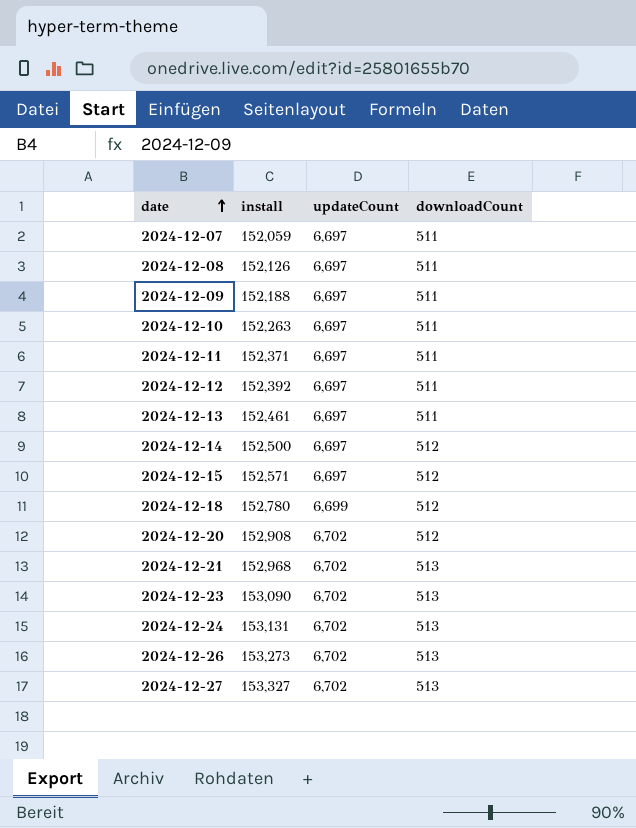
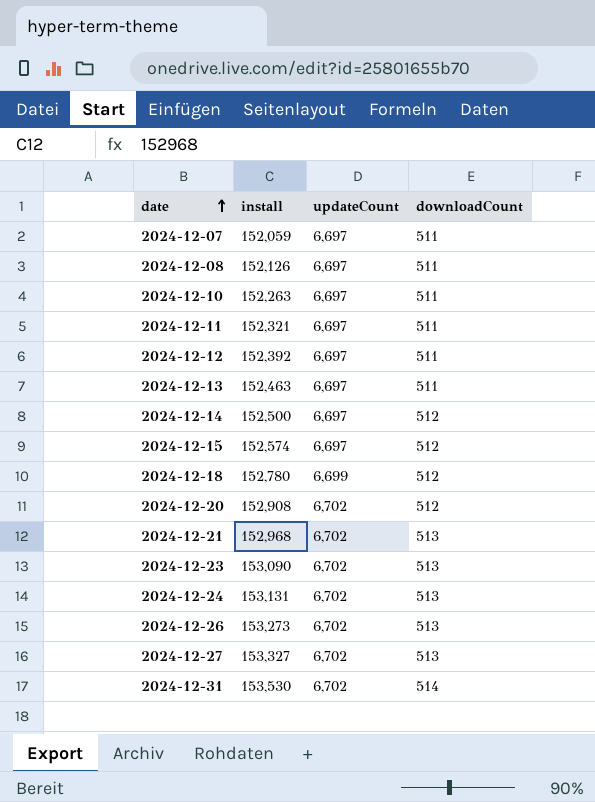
row 2024-12-09: 152,188 | 6,697 | 511 -> none
2024-12-11 | install: 152,371 -> 152,321
2024-12-13 | install: 152,461 -> 152,463
2024-12-15 | install: 152,571 -> 152,574
row 2024-12-31: none -> 153,530 | 6,702 | 514

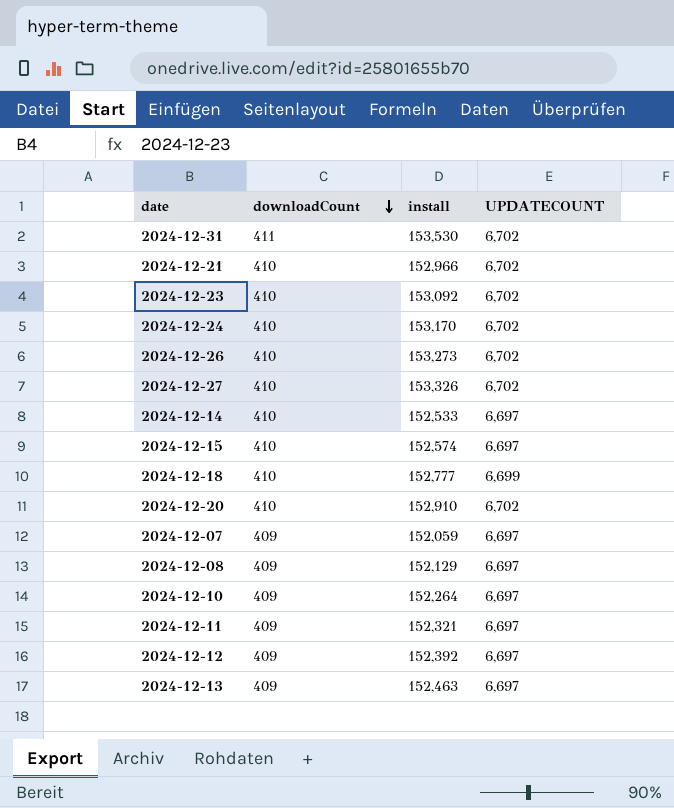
row order: date ascending -> downloadCount descending
column downloadCount | position: 4 -> 2
column name: updateCount -> UPDATECOUNT
2024-12-31 | downloadCount: 514 -> 411
2024-12-21 | downloadCount: 513 -> 410
2024-12-21 | install: 152,968 -> 152,966
2024-12-23 | downloadCount: 513 -> 410
2024-12-23 | install: 153,090 -> 153,092
2024-12-24 | downloadCount: 513 -> 410
2024-12-24 | install: 153,131 -> 153,170
2024-12-26 | downloadCount: 513 -> 410
2024-12-27 | downloadCount: 513 -> 410
2024-12-27 | install: 153,327 -> 153,326
2024-12-14 | downloadCount: 512 -> 410
2024-12-14 | install: 152,500 -> 152,533
2024-12-15 | downloadCount: 512 -> 410
2024-12-18 | downloadCount: 512 -> 410
2024-12-18 | install: 152,780 -> 152,777
2024-12-20 | downloadCount: 512 -> 410
2024-12-20 | install: 152,908 -> 152,910
2024-12-07 | downloadCount: 511 -> 409
2024-12-08 | downloadCount: 511 -> 409
2024-12-08 | install: 152,126 -> 152,129
2024-12-10 | downloadCount: 511 -> 409
2024-12-10 | install: 152,263 -> 152,264
2024-12-11 | downloadCount: 511 -> 409
2024-12-12 | downloadCount: 511 -> 409
2024-12-13 | downloadCount: 511 -> 409

